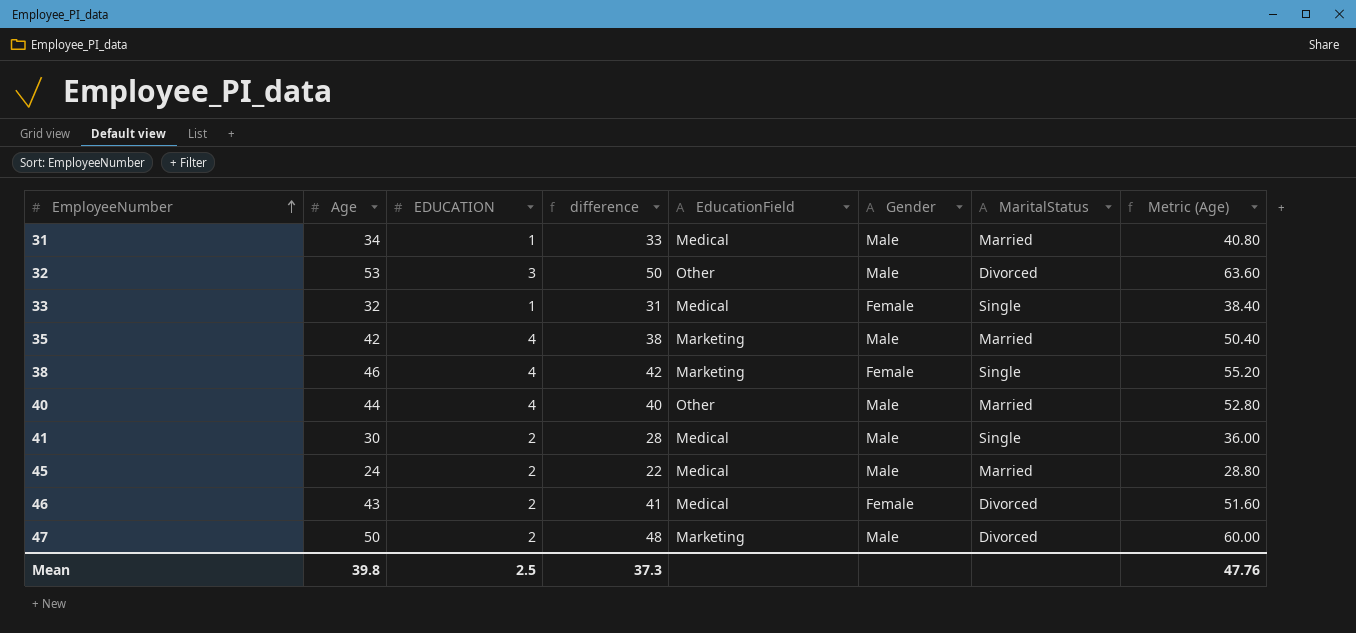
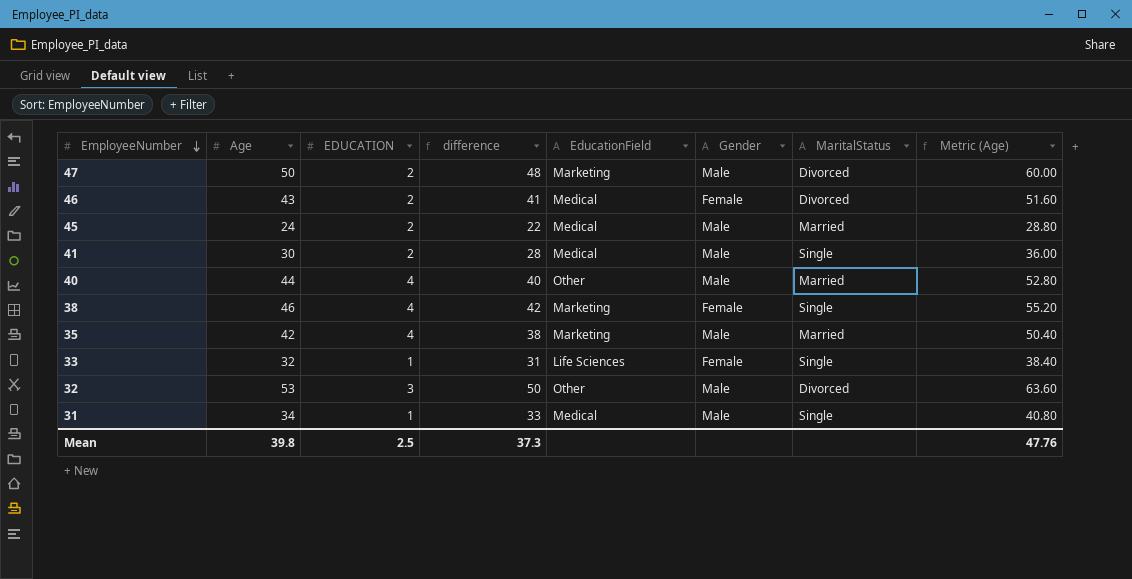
row order: EmployeeNumber ascending -> EmployeeNumber descending
33 | EducationField: Medical -> Life Sciences
31 | MaritalStatus: Married -> Single

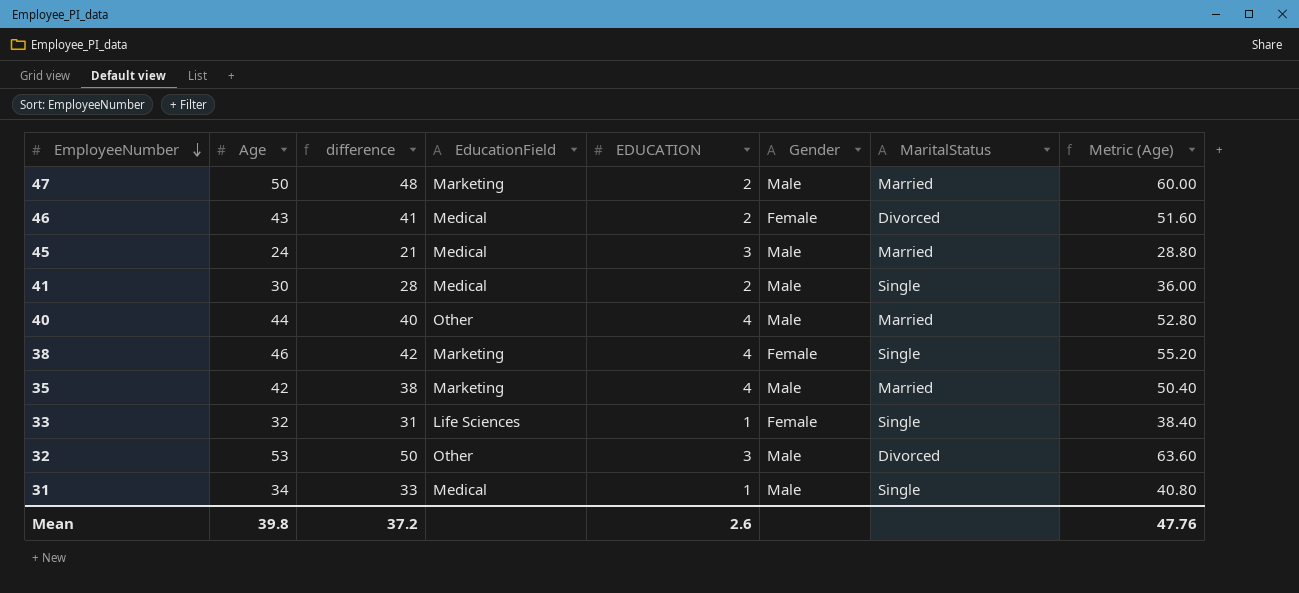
column EDUCATION | position: 3 -> 5
47 | MaritalStatus: Divorced -> Married
45 | difference: 22 -> 21
45 | EDUCATION: 2 -> 3
Mean | difference: 37.3 -> 37.2
Mean | EDUCATION: 2.5 -> 2.6

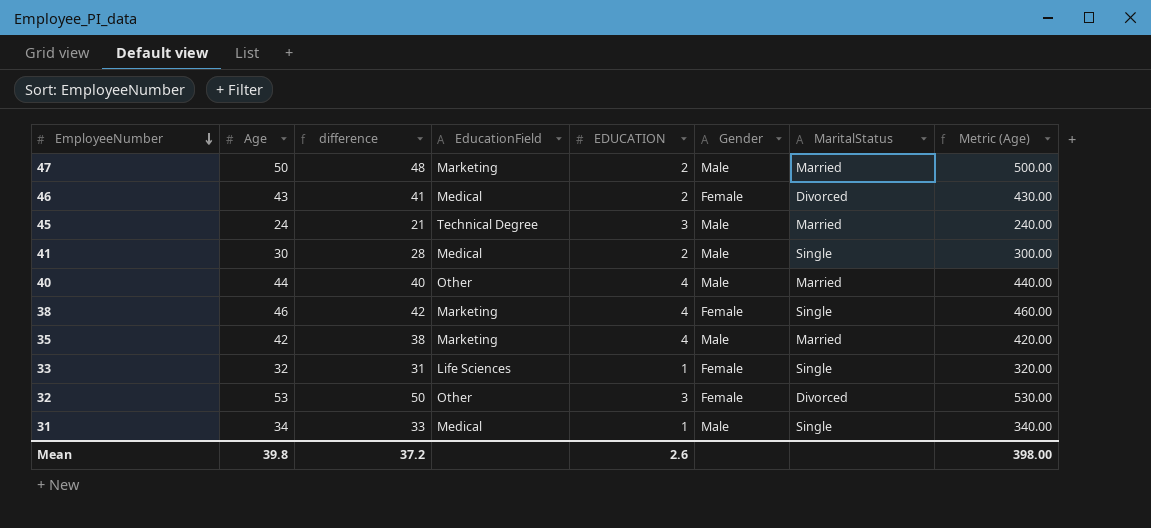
column Metric (Age) | formula: [Age] * 1.2 -> [Age] * 10
45 | EducationField: Medical -> Technical Degree
32 | Gender: Male -> Female
Mean | Metric (Age): 47.76 -> 398.00

